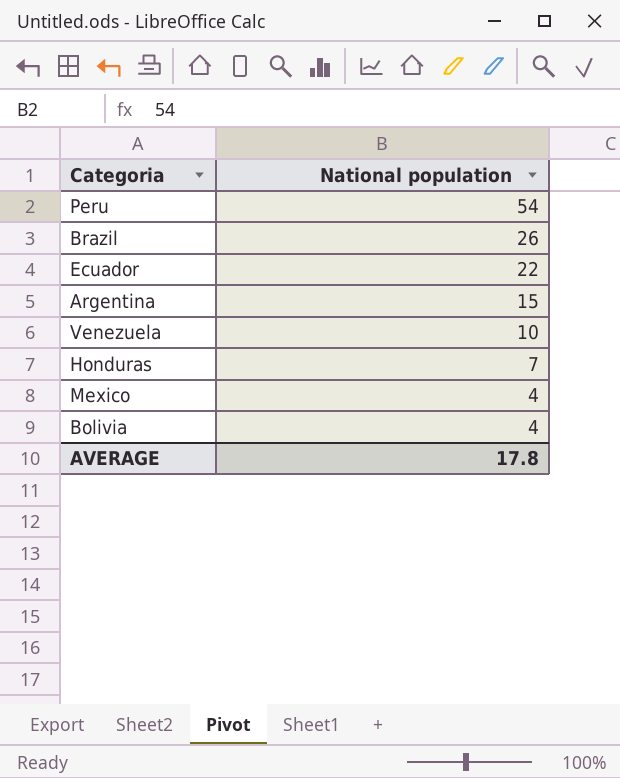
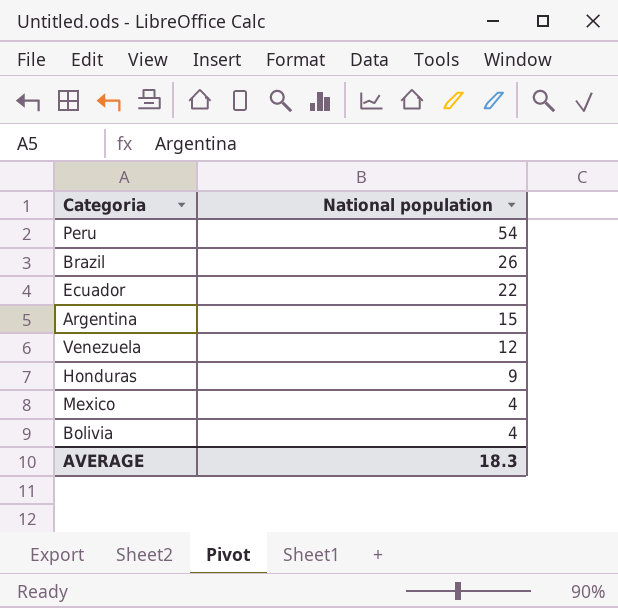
Venezuela | National population: 10 -> 12
Honduras | National population: 7 -> 9
AVERAGE | National population: 17.8 -> 18.3

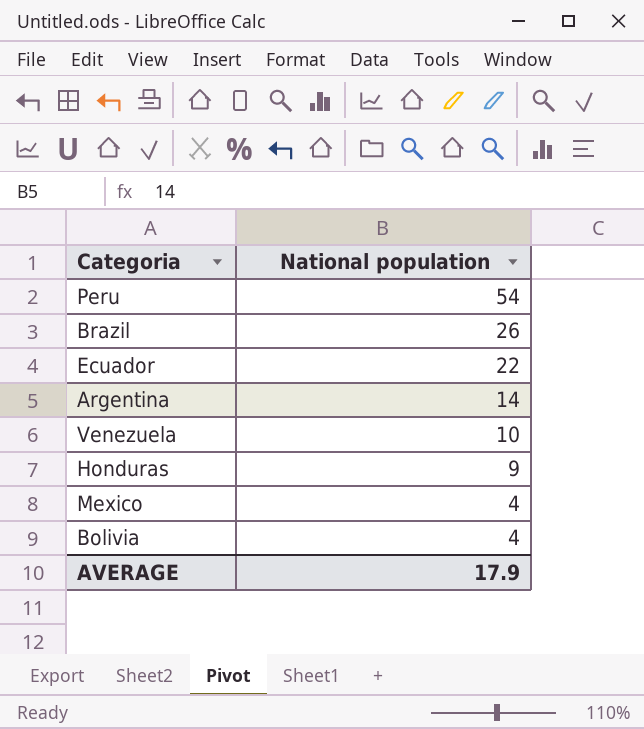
Argentina | National population: 15 -> 14
Venezuela | National population: 12 -> 10
AVERAGE | National population: 18.3 -> 17.9

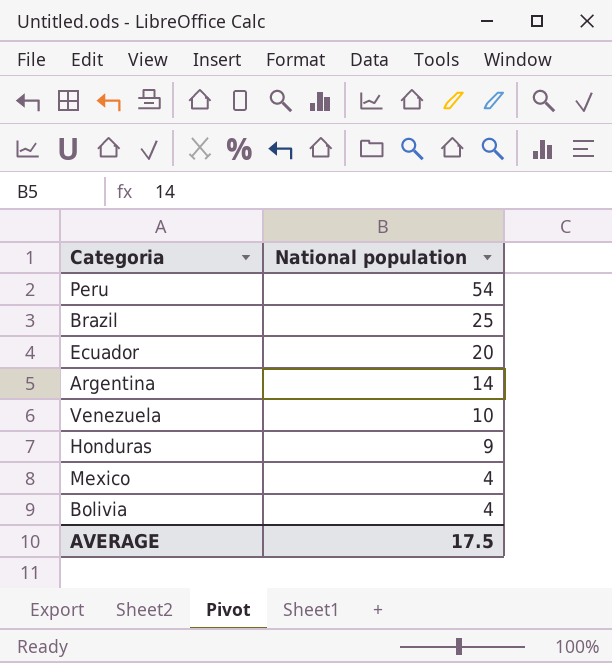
Brazil | National population: 26 -> 25
Ecuador | National population: 22 -> 20
AVERAGE | National population: 17.9 -> 17.5

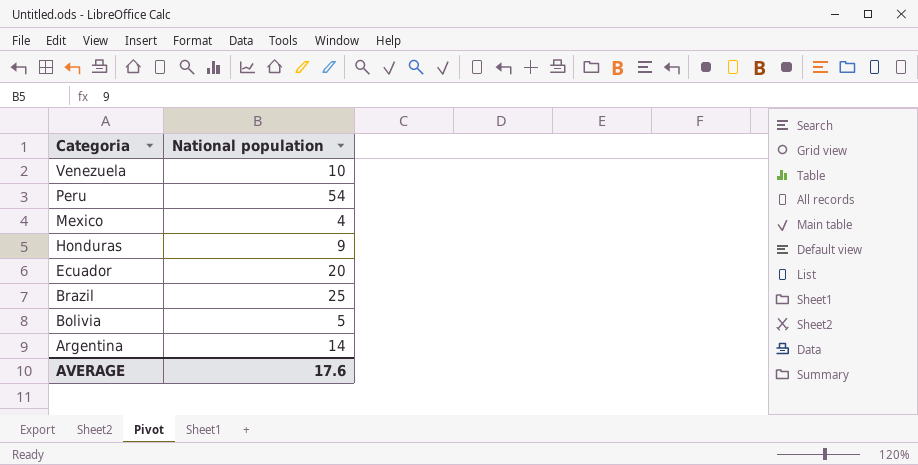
row order: National population descending -> Categoria descending
Bolivia | National population: 4 -> 5
AVERAGE | National population: 17.5 -> 17.6

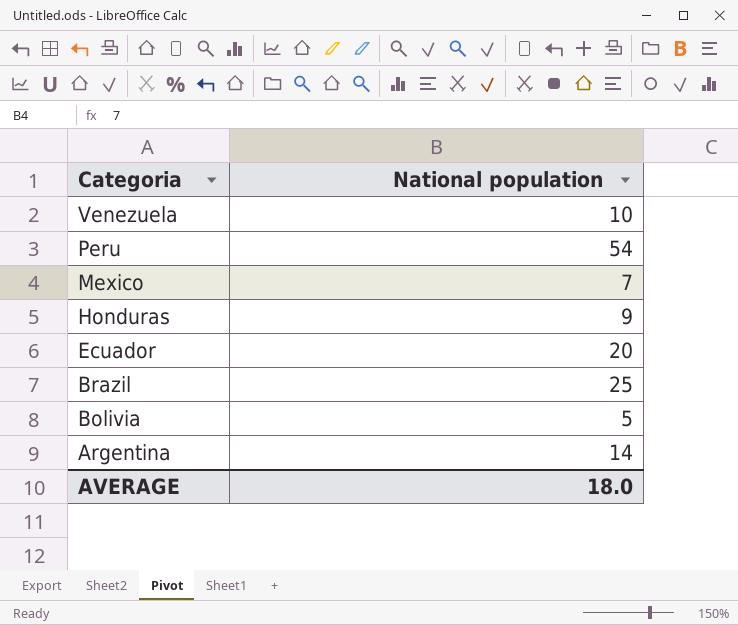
Mexico | National population: 4 -> 7
AVERAGE | National population: 17.6 -> 18.0

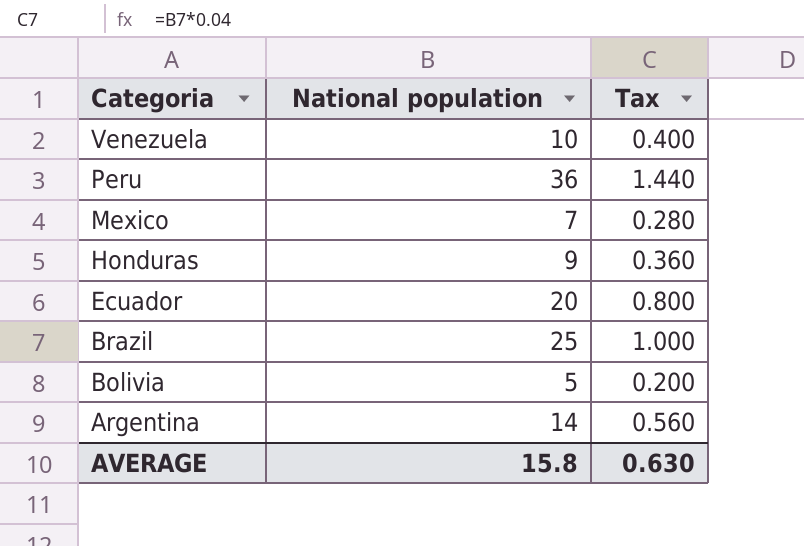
column Tax | formula: none -> [National population] * 0.04
Peru | National population: 54 -> 36
AVERAGE | National population: 18.0 -> 15.8

